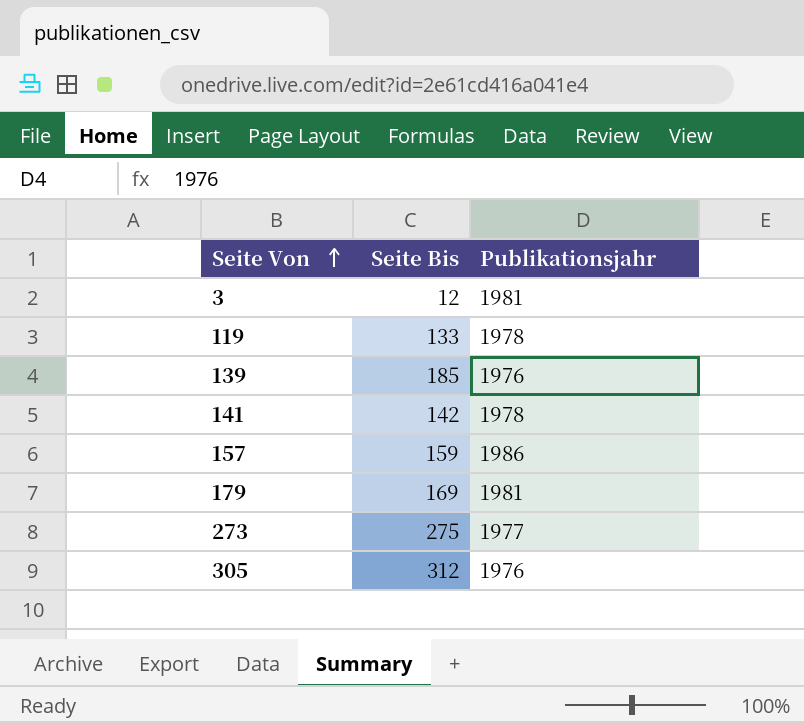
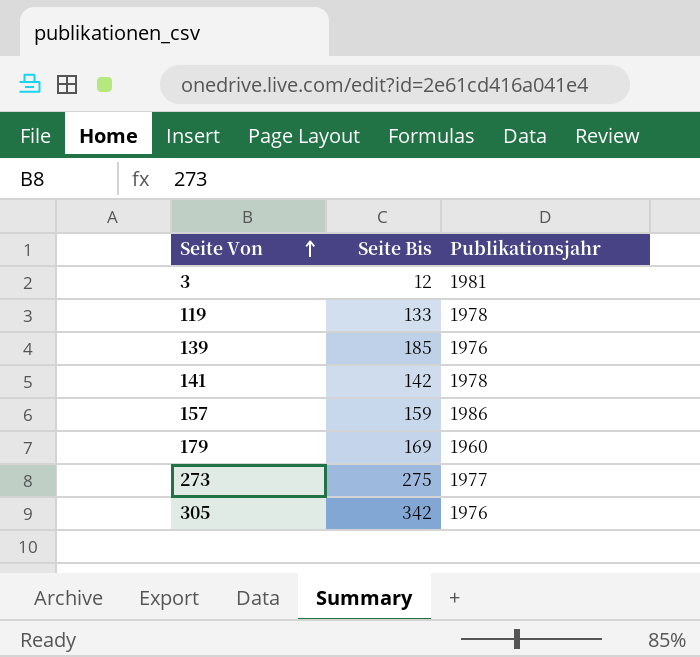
179 | Publikationsjahr: 1981 -> 1960
305 | Seite Bis: 312 -> 342

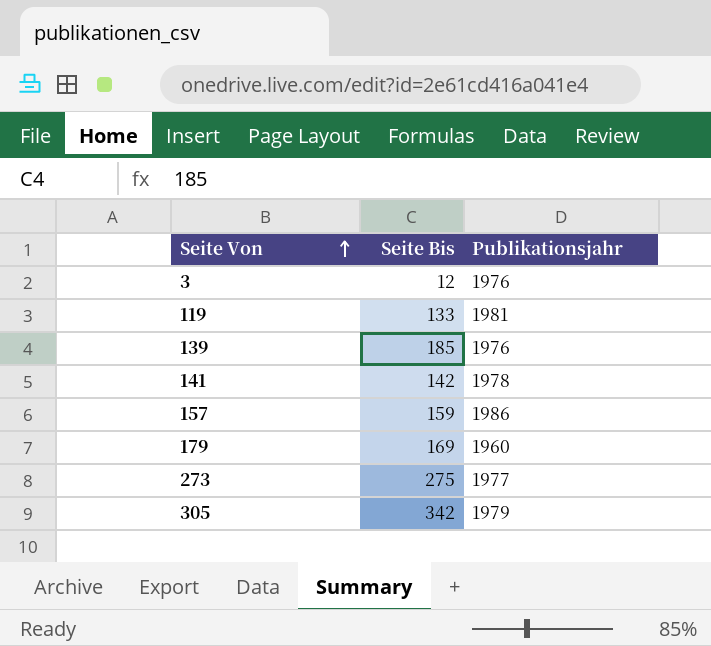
3 | Publikationsjahr: 1981 -> 1976
119 | Publikationsjahr: 1978 -> 1981
305 | Publikationsjahr: 1976 -> 1979

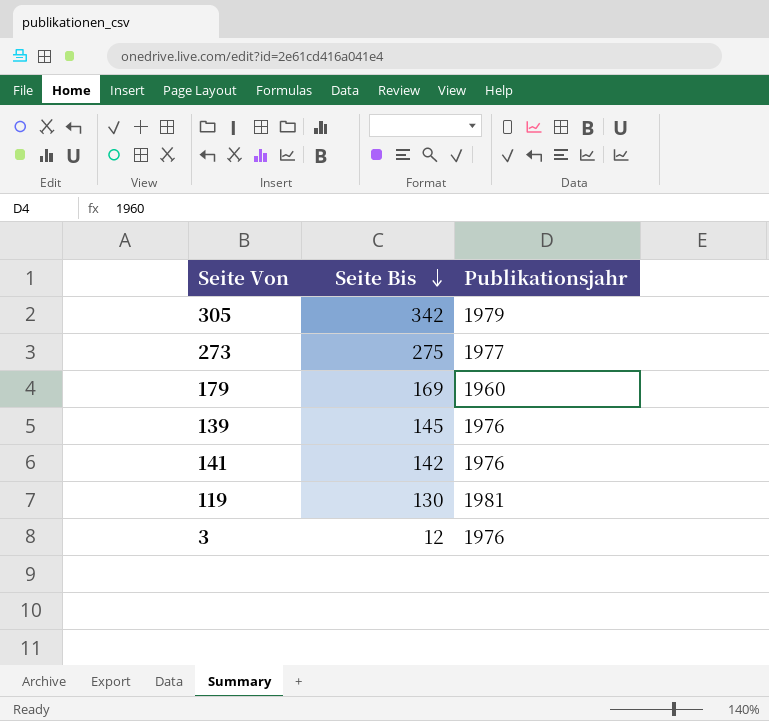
row order: Seite Von ascending -> Seite Bis descending
row 157: 159 | 1986 -> none
139 | Seite Bis: 185 -> 145
141 | Publikationsjahr: 1978 -> 1976
119 | Seite Bis: 133 -> 130

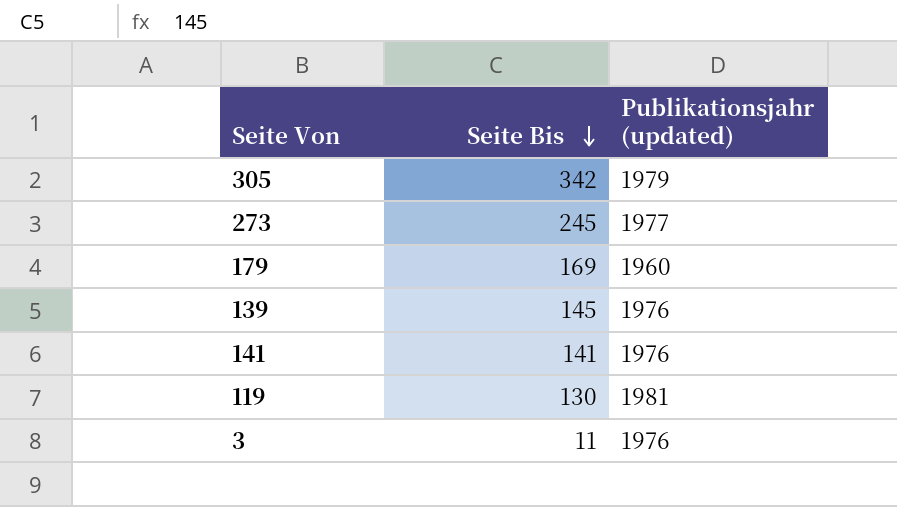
column name: Publikationsjahr -> Publikationsjahr (updated)
273 | Seite Bis: 275 -> 245
141 | Seite Bis: 142 -> 141
3 | Seite Bis: 12 -> 11

